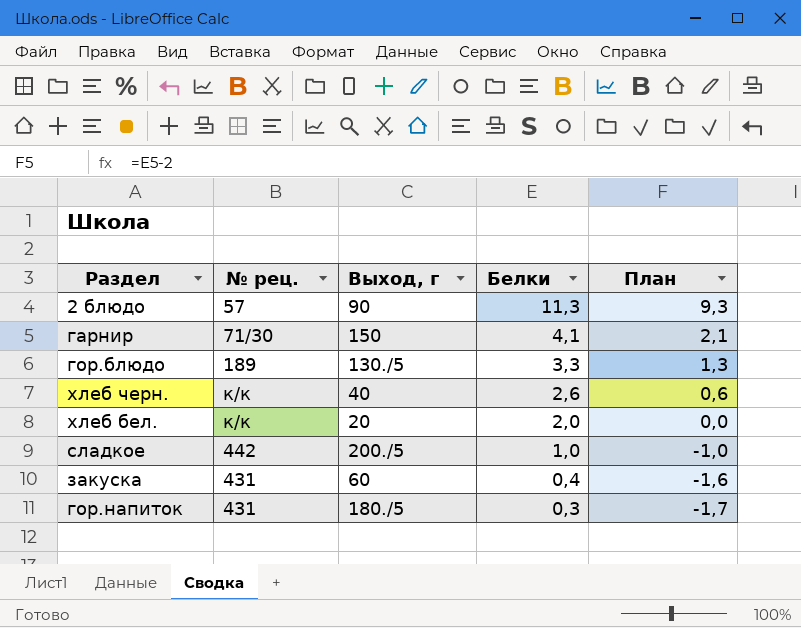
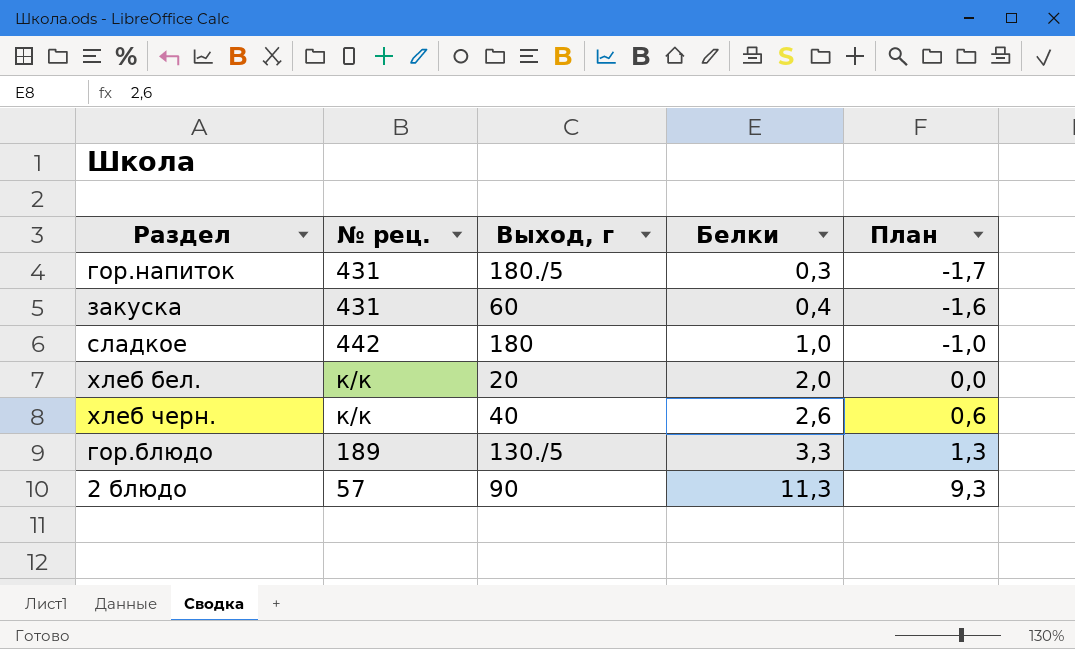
row order: Белки descending -> Белки ascending
row гарнир: 71/30 | 150 | 4,1 | 2,1 -> none
сладкое | Выход, г: 200./5 -> 180

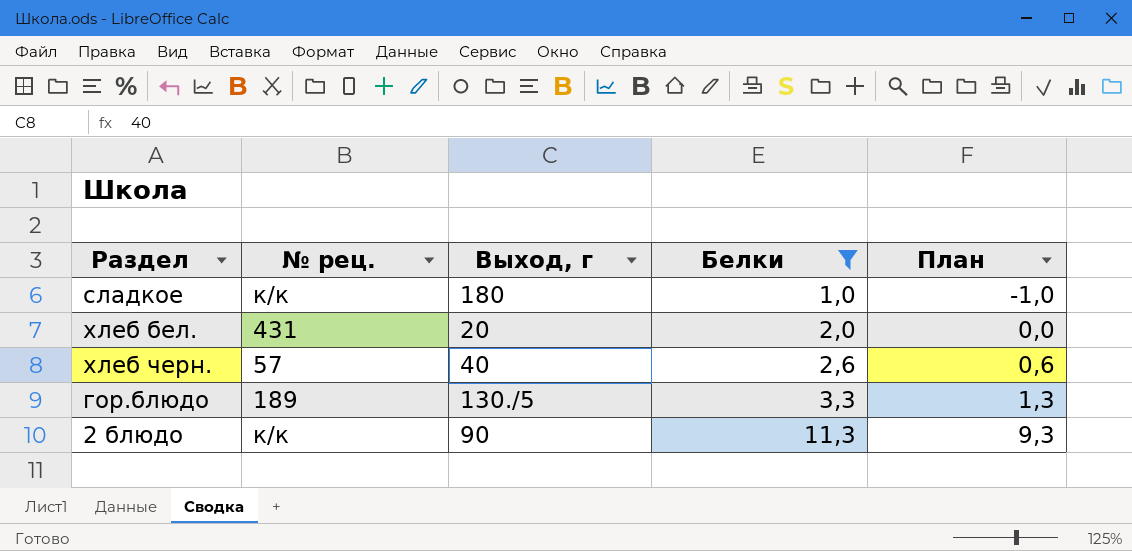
filter: none -> Белки >= 1,0
сладкое | № рец.: 442 -> к/к
хлеб бел. | № рец.: к/к -> 431
хлеб черн. | № рец.: к/к -> 57
2 блюдо | № рец.: 57 -> к/к

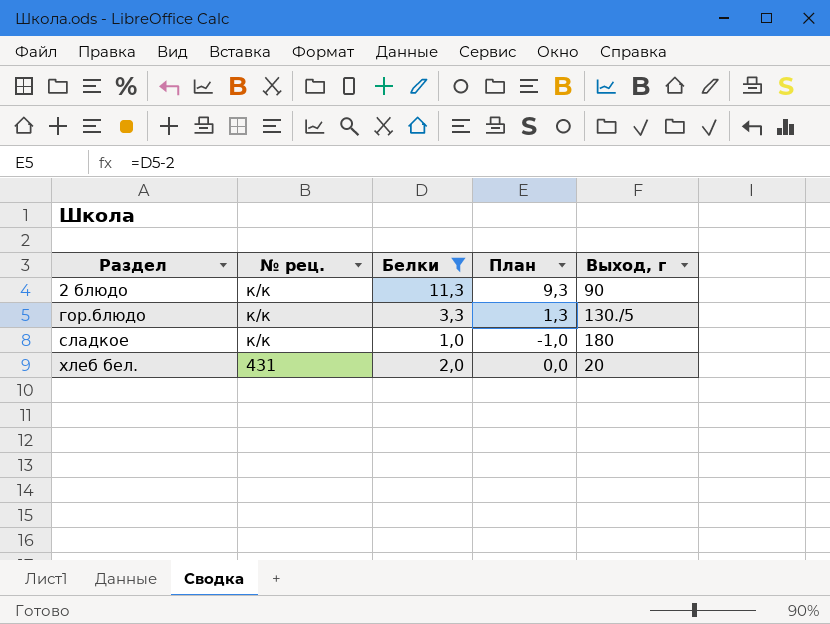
row order: Белки ascending -> Раздел ascending
column Выход, г | position: 3 -> 5
row хлеб черн.: 57 | 40 | 2,6 | 0,6 -> none
гор.блюдо | № рец.: 189 -> к/к

